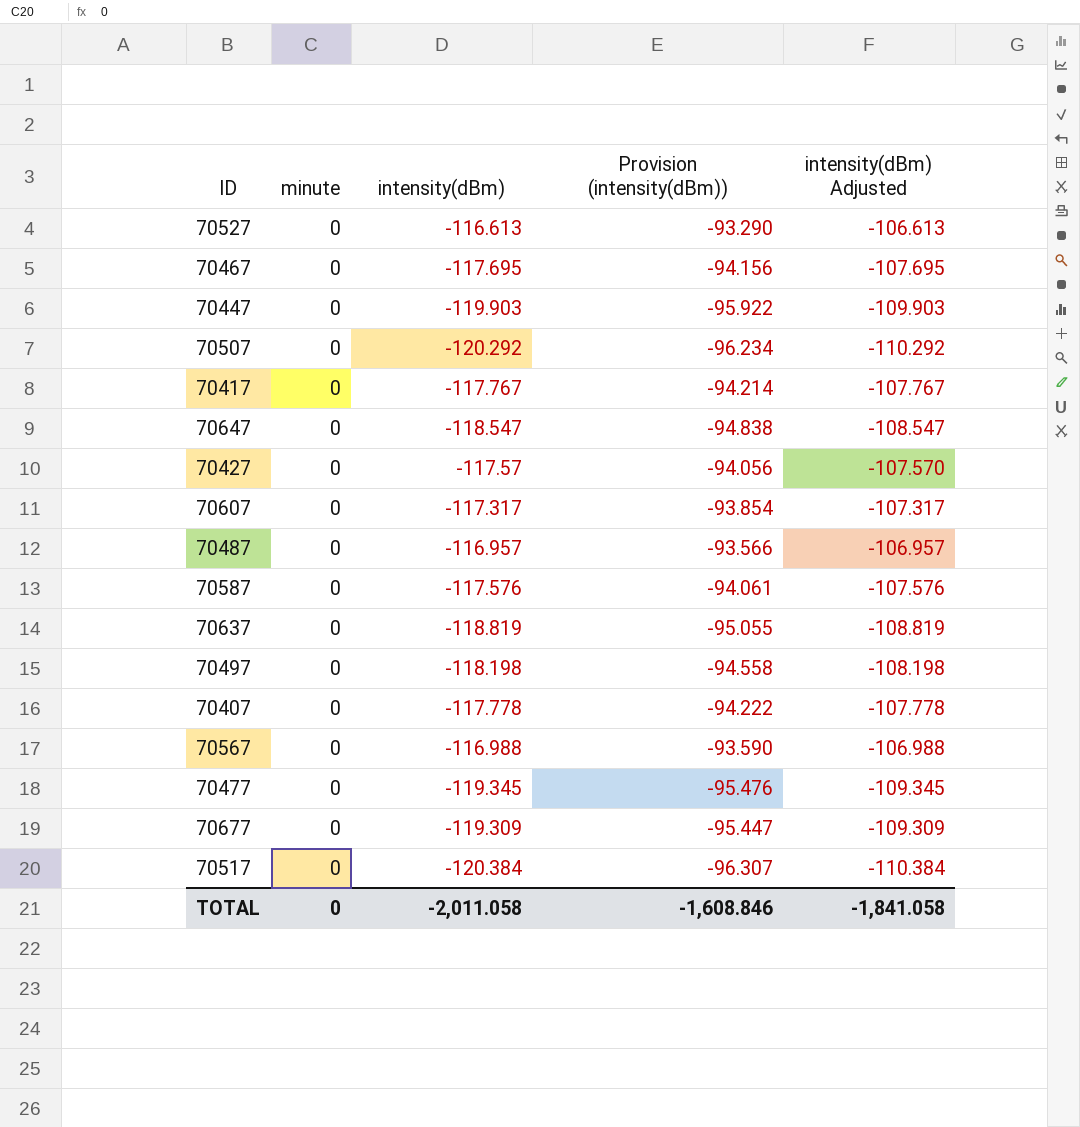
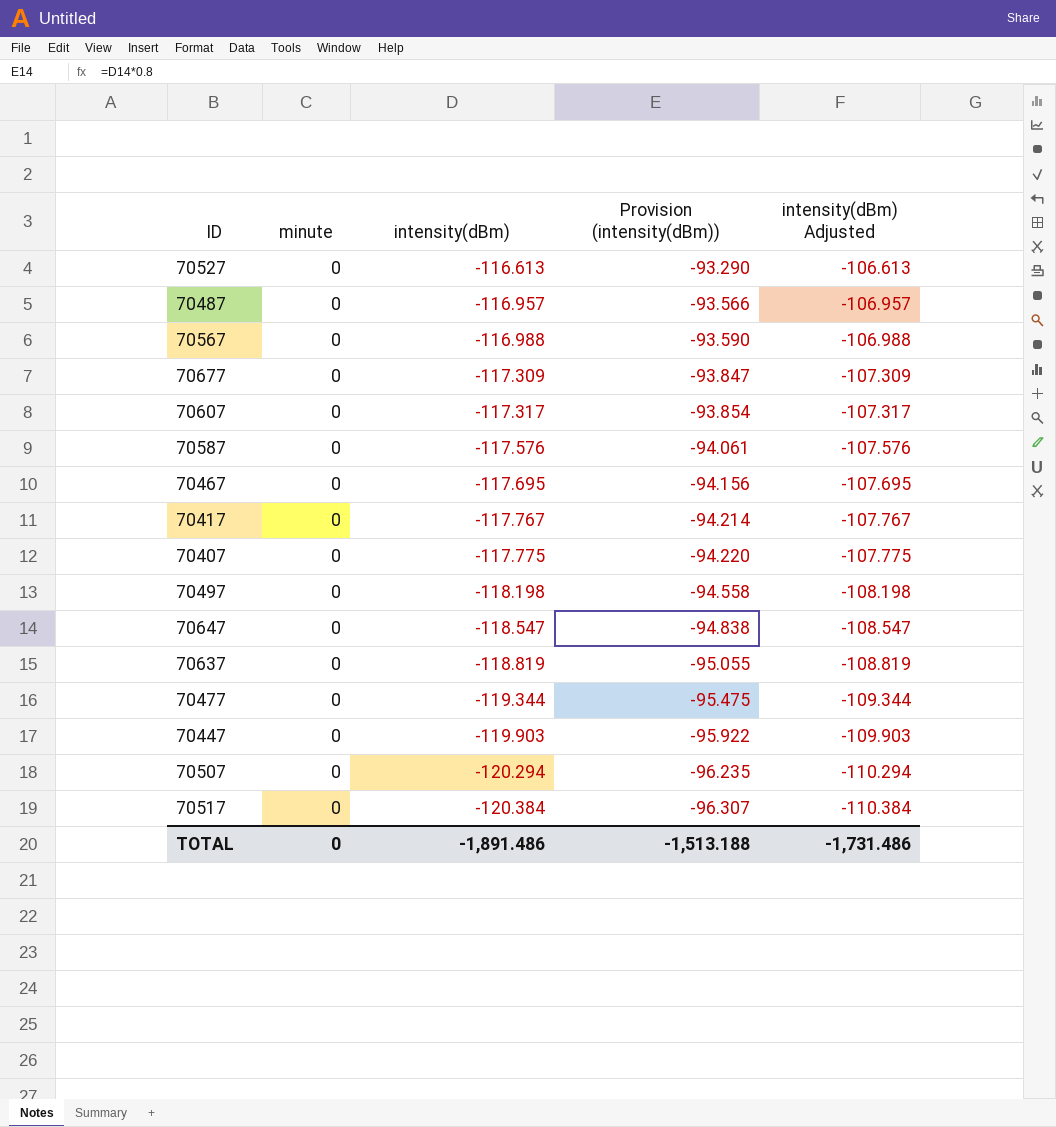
row order: none -> intensity(dBm) descending
row 70427: 0 | -117.57 | -94.056 | -107.570 -> none
70677 | intensity(dBm): -119.309 -> -117.309
70677 | Provision (intensity(dBm)): -95.447 -> -93.847
70677 | intensity(dBm) Adjusted: -109.309 -> -107.309
70407 | intensity(dBm): -117.778 -> -117.775
70407 | Provision (intensity(dBm)): -94.222 -> -94.220
70407 | intensity(dBm) Adjusted: -107.778 -> -107.775
70477 | intensity(dBm): -119.345 -> -119.344
70477 | Provision (intensity(dBm)): -95.476 -> -95.475
70477 | intensity(dBm) Adjusted: -109.345 -> -109.344
70507 | intensity(dBm): -120.292 -> -120.294
70507 | Provision (intensity(dBm)): -96.234 -> -96.235
70507 | intensity(dBm) Adjusted: -110.292 -> -110.294
TOTAL | intensity(dBm): -2,011.058 -> -1,891.486
TOTAL | Provision (intensity(dBm)): -1,608.846 -> -1,513.188
TOTAL | intensity(dBm) Adjusted: -1,841.058 -> -1,731.486

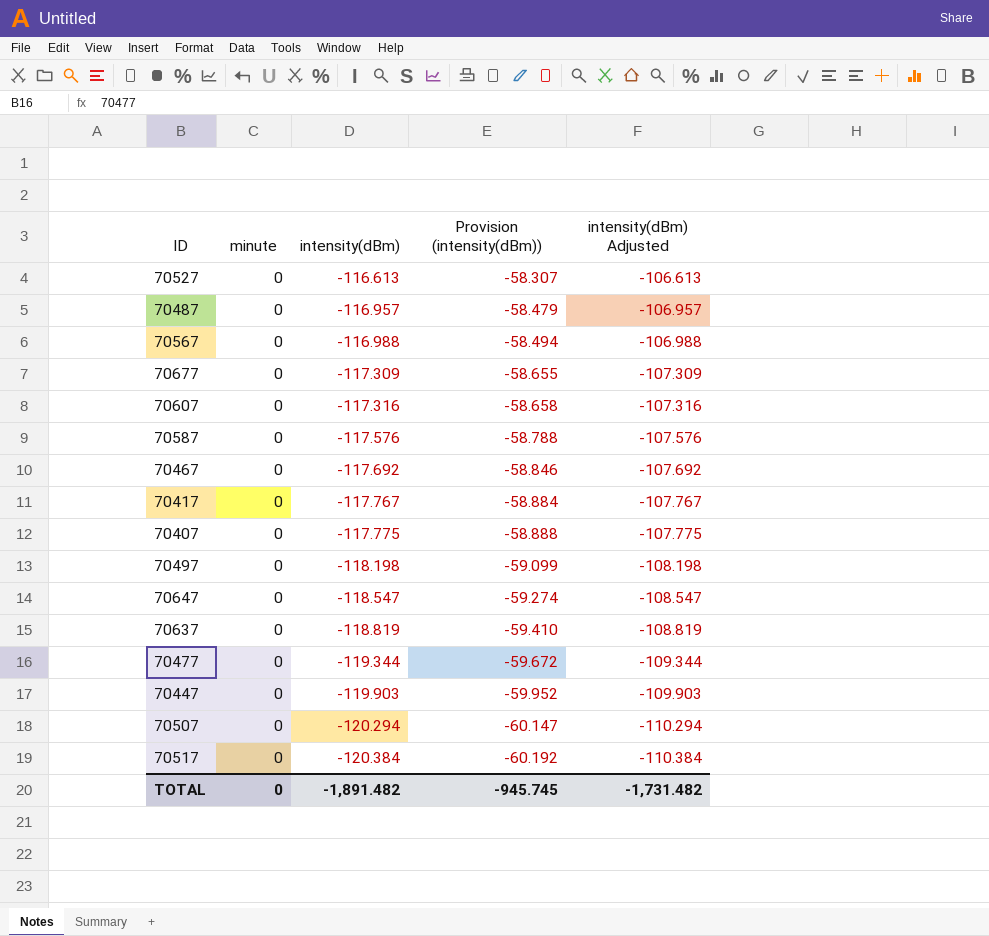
column Provision (intensity(dBm)) | formula: [intensity(dBm)] * 0.8 -> [intensity(dBm)] * 0.5
70607 | intensity(dBm): -117.317 -> -117.316
70607 | intensity(dBm) Adjusted: -107.317 -> -107.316
70467 | intensity(dBm): -117.695 -> -117.692
70467 | intensity(dBm) Adjusted: -107.695 -> -107.692
TOTAL | intensity(dBm): -1,891.486 -> -1,891.482
TOTAL | Provision (intensity(dBm)): -1,513.188 -> -945.745
TOTAL | intensity(dBm) Adjusted: -1,731.486 -> -1,731.482

